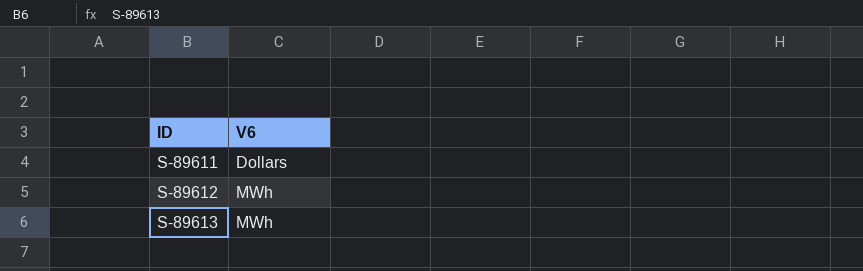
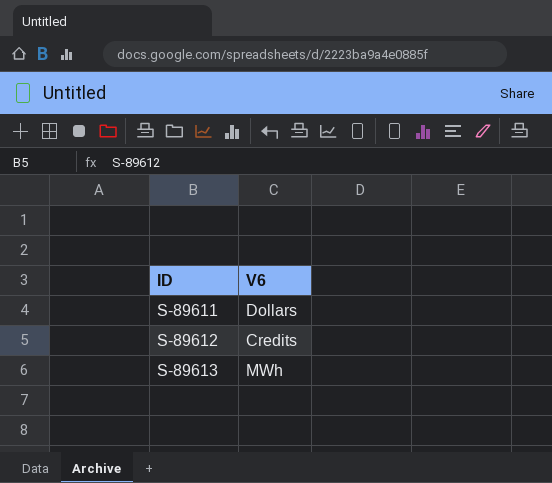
S-89612 | V6: MWh -> Credits

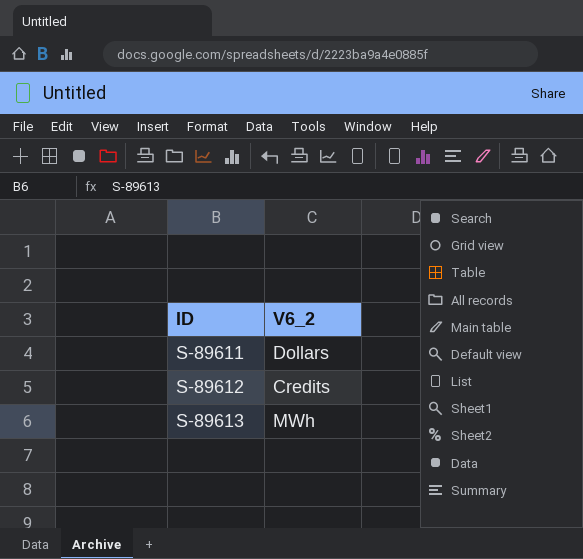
column name: V6 -> V6_2

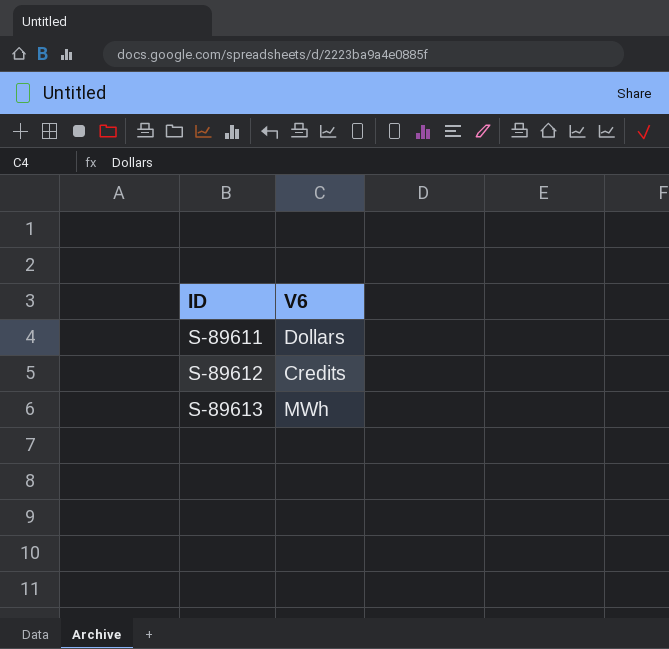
column name: V6_2 -> V6

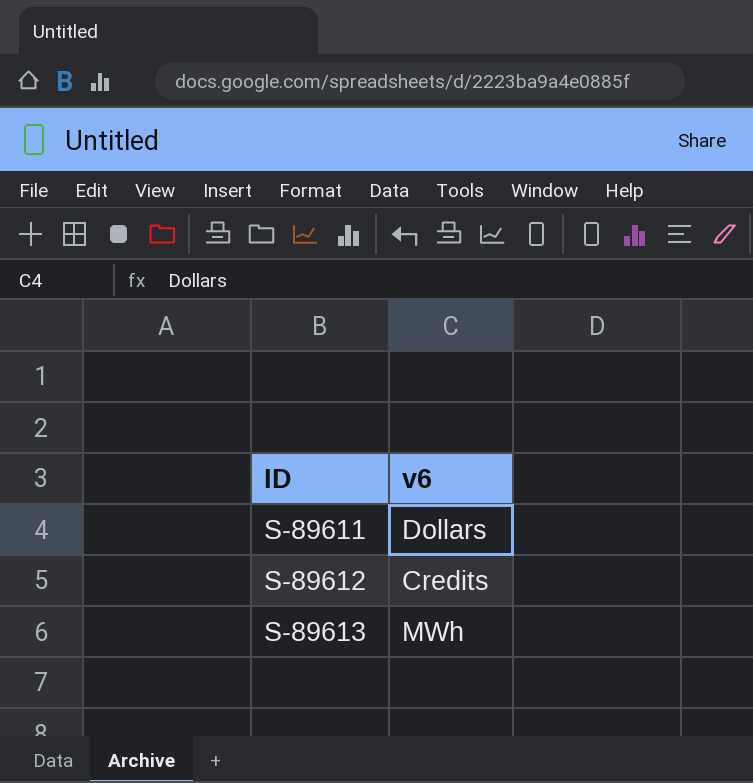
column name: V6 -> v6

